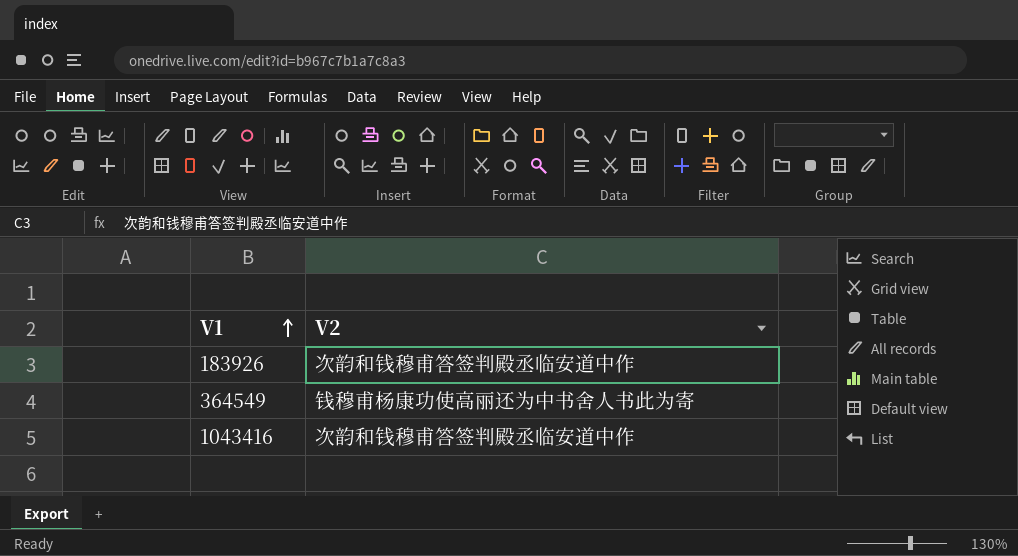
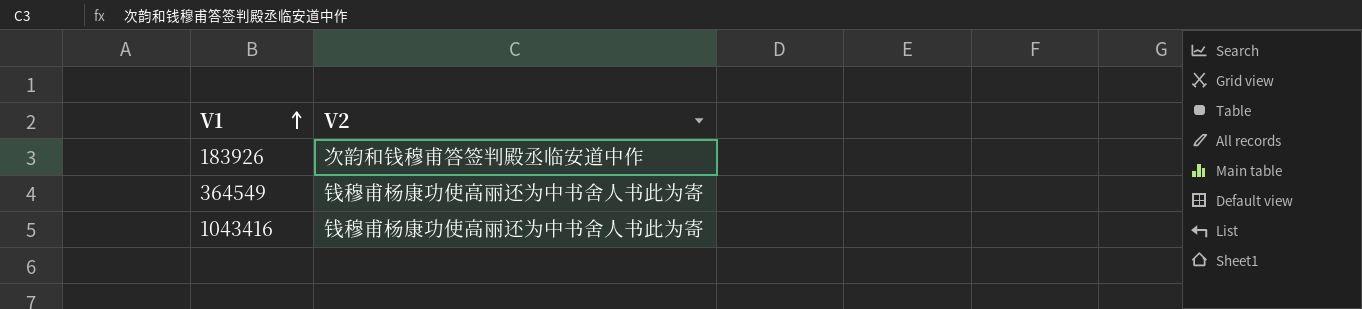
1043416 | V2: 次韵和钱穆甫答签判殿丞临安道中作 -> 钱穆甫杨康功使高丽还为中书舍人书此为寄

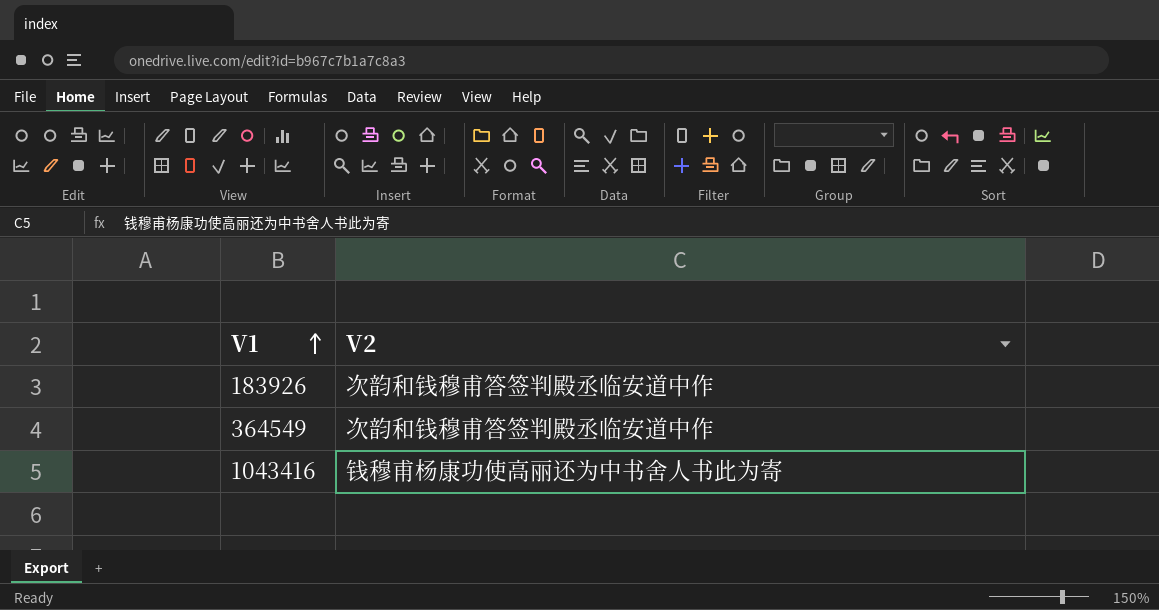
364549 | V2: 钱穆甫杨康功使高丽还为中书舍人书此为寄 -> 次韵和钱穆甫答签判殿丞临安道中作

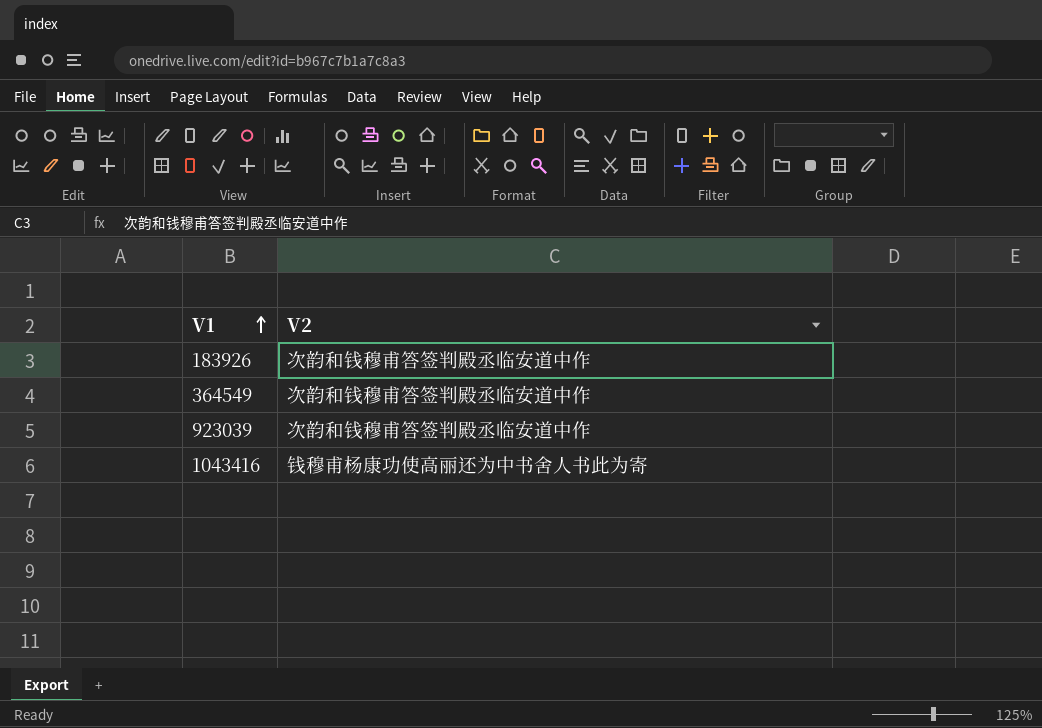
row 923039: none -> 次韵和钱穆甫答签判殿丞临安道中作

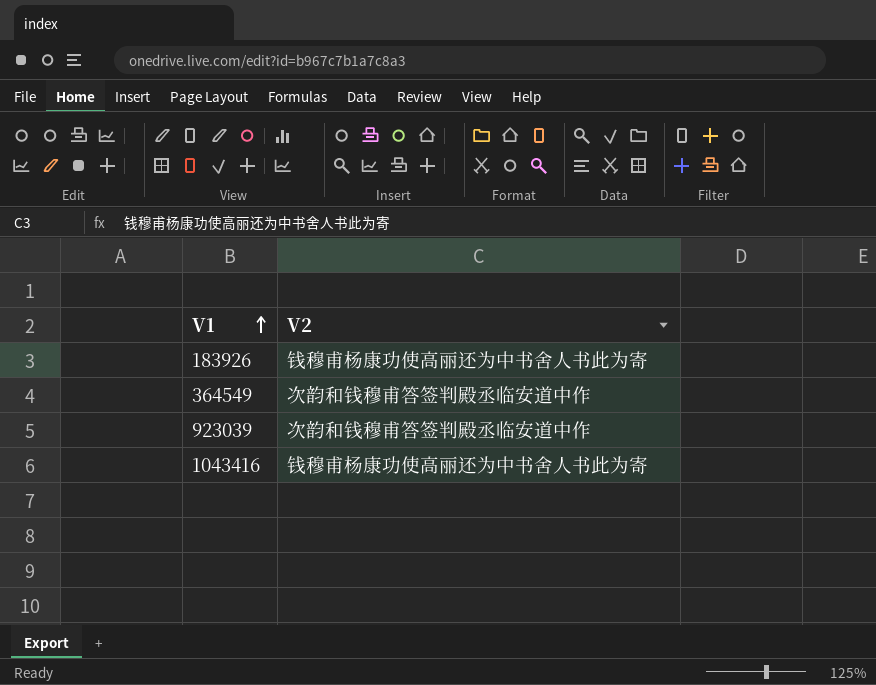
183926 | V2: 次韵和钱穆甫答签判殿丞临安道中作 -> 钱穆甫杨康功使高丽还为中书舍人书此为寄

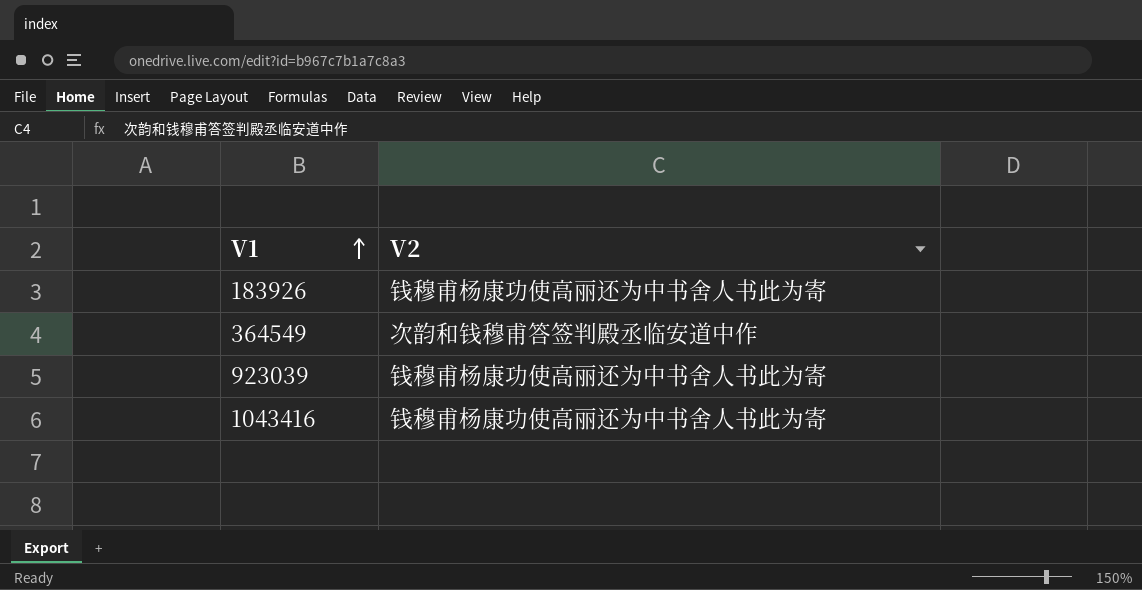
923039 | V2: 次韵和钱穆甫答签判殿丞临安道中作 -> 钱穆甫杨康功使高丽还为中书舍人书此为寄

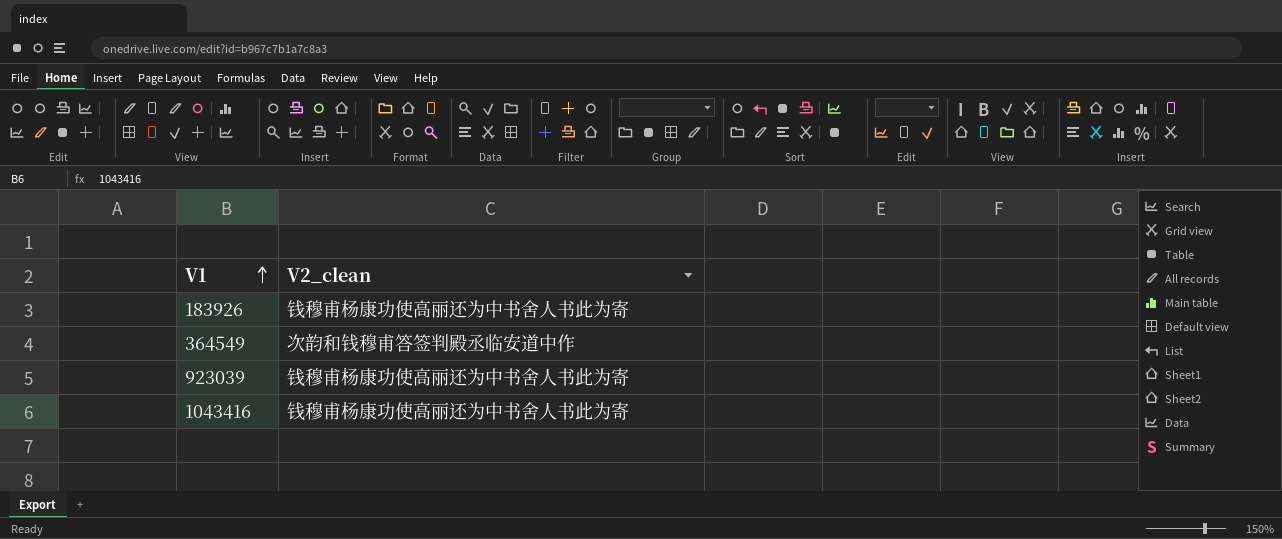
column name: V2 -> V2_clean

